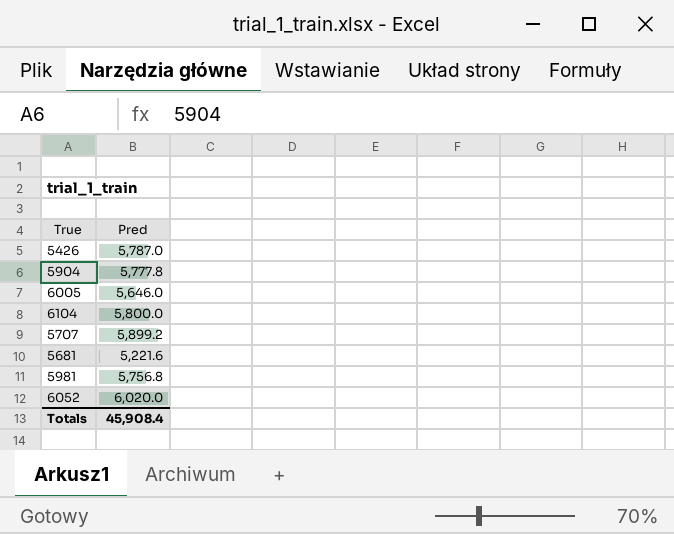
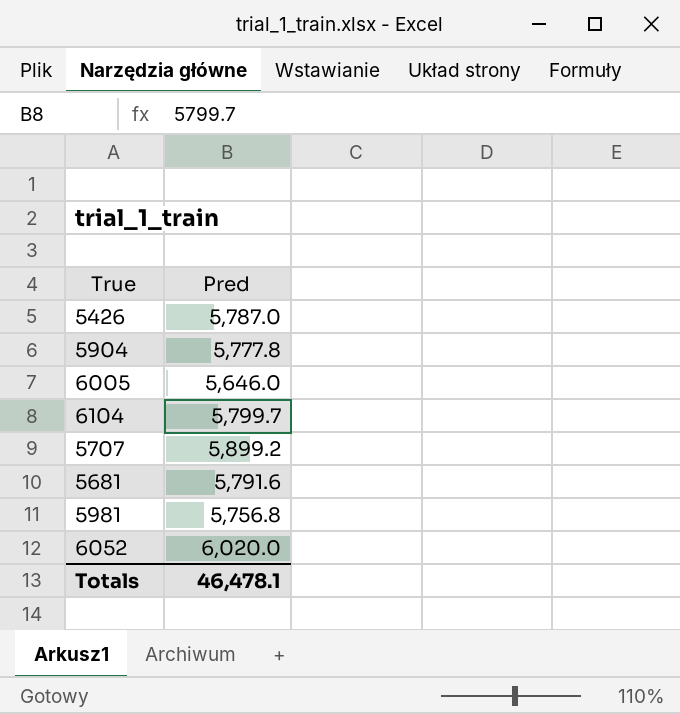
6104 | Pred: 5,800.0 -> 5,799.7
5681 | Pred: 5,221.6 -> 5,791.6
Totals | Pred: 45,908.4 -> 46,478.1

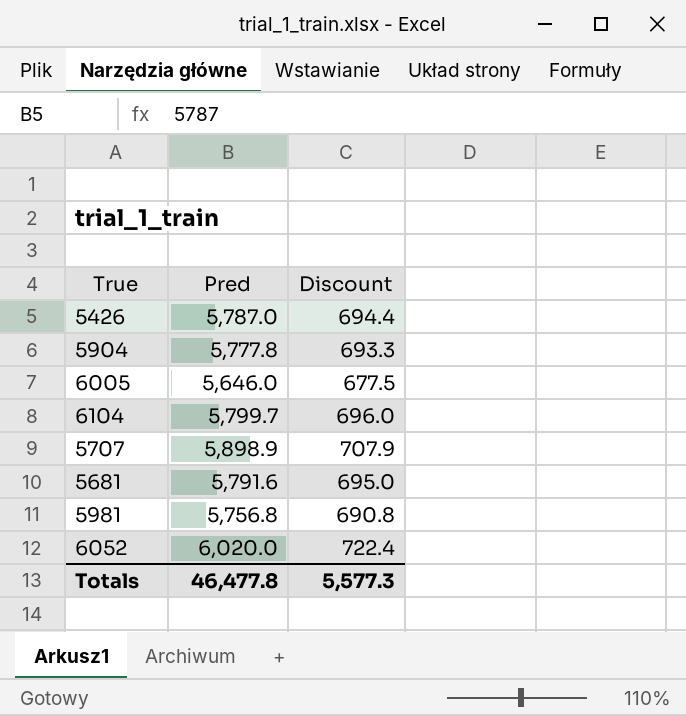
column Discount | formula: none -> [Pred] * 0.12
5707 | Pred: 5,899.2 -> 5,898.9
Totals | Pred: 46,478.1 -> 46,477.8

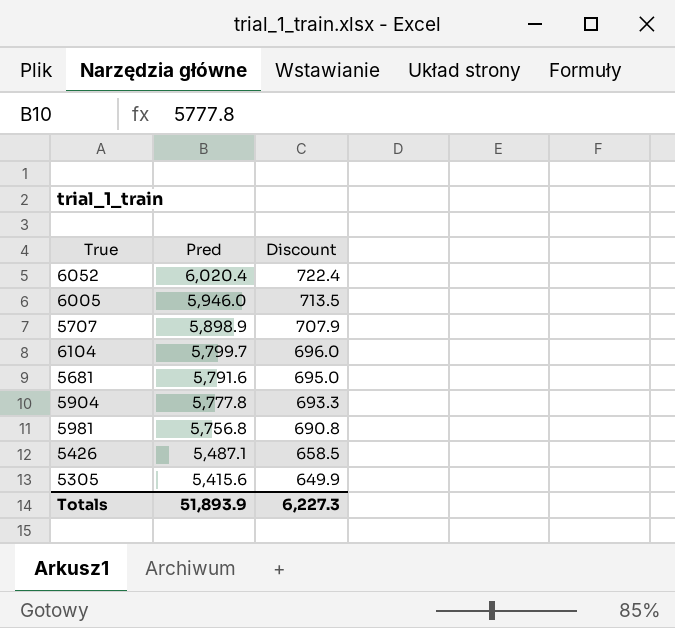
row order: none -> Pred descending
6052 | Pred: 6,020.0 -> 6,020.4
6005 | Pred: 5,646.0 -> 5,946.0
6005 | Discount: 677.5 -> 713.5
5426 | Pred: 5,787.0 -> 5,487.1
5426 | Discount: 694.4 -> 658.5
row 5305: none -> 5,415.6 | 649.9
Totals | Pred: 46,477.8 -> 51,893.9
Totals | Discount: 5,577.3 -> 6,227.3

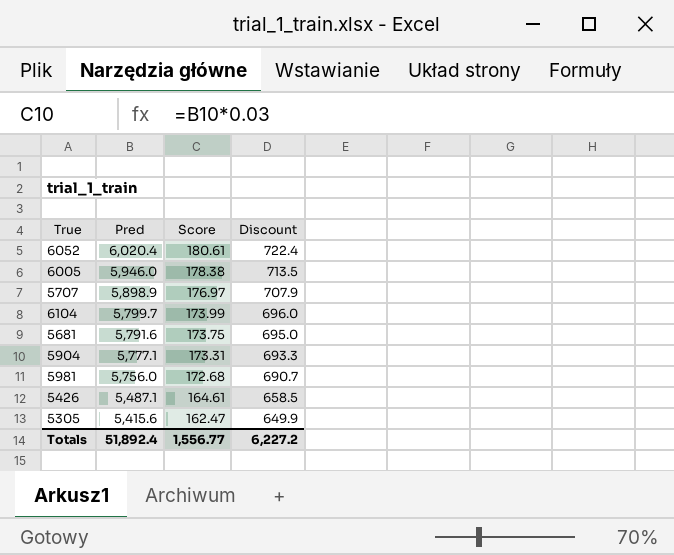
column Score | formula: none -> [Pred] * 0.03
5904 | Pred: 5,777.8 -> 5,777.1
5981 | Pred: 5,756.8 -> 5,756.0
5981 | Discount: 690.8 -> 690.7
Totals | Pred: 51,893.9 -> 51,892.4
Totals | Discount: 6,227.3 -> 6,227.2

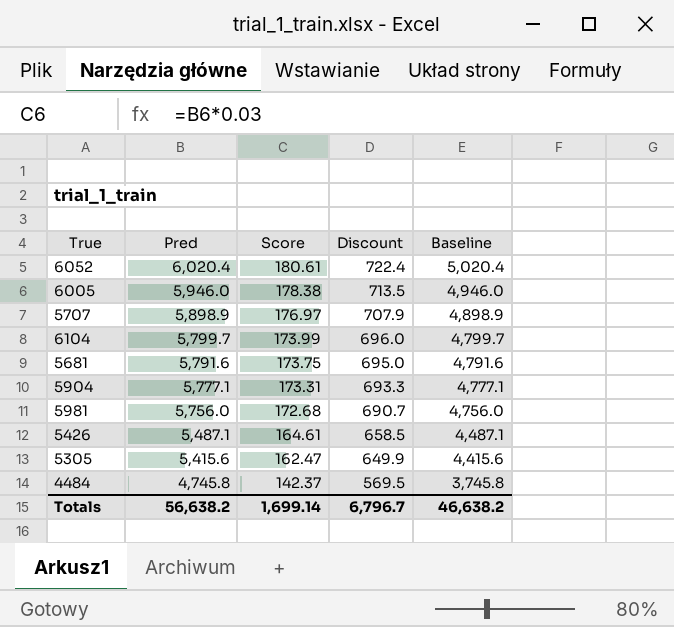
column Baseline | formula: none -> [Pred] - 1000
row 4484: none -> 4,745.8 | 142.37 | 569.5 | 3,745.8
Totals | Pred: 51,892.4 -> 56,638.2
Totals | Score: 1,556.77 -> 1,699.14
Totals | Discount: 6,227.2 -> 6,796.7

